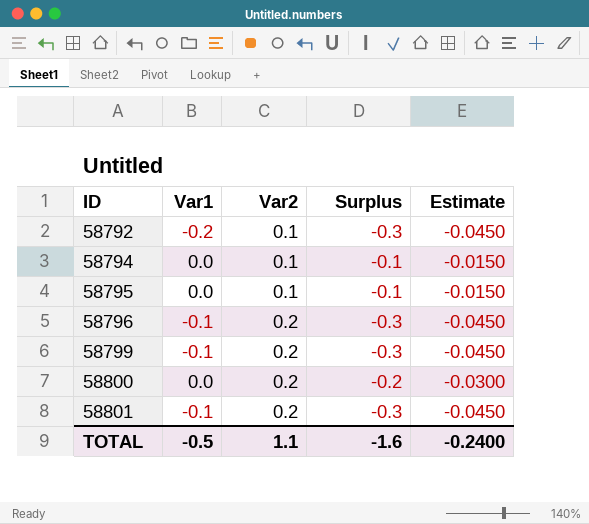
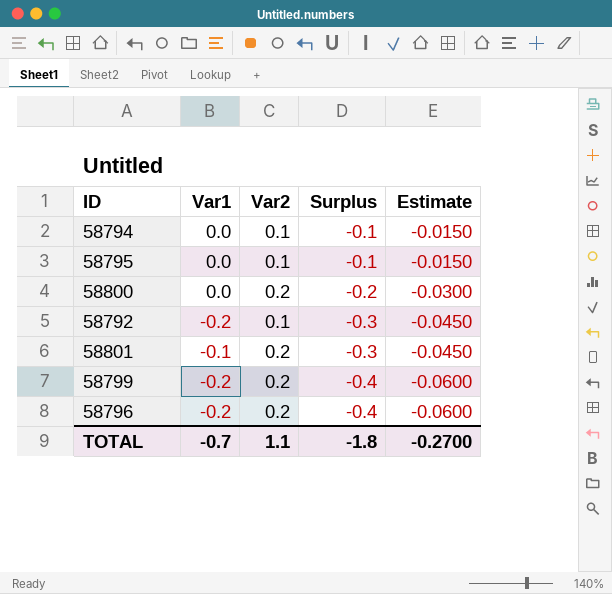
row order: ID ascending -> Surplus descending
58799 | Var1: -0.1 -> -0.2
58799 | Surplus: -0.3 -> -0.4
58799 | Estimate: -0.0450 -> -0.0600
58796 | Var1: -0.1 -> -0.2
58796 | Surplus: -0.3 -> -0.4
58796 | Estimate: -0.0450 -> -0.0600
TOTAL | Var1: -0.5 -> -0.7
TOTAL | Surplus: -1.6 -> -1.8
TOTAL | Estimate: -0.2400 -> -0.2700

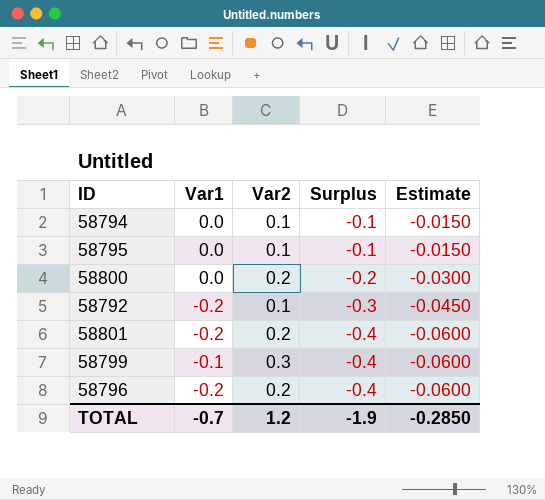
58801 | Var1: -0.1 -> -0.2
58801 | Surplus: -0.3 -> -0.4
58801 | Estimate: -0.0450 -> -0.0600
58799 | Var1: -0.2 -> -0.1
58799 | Var2: 0.2 -> 0.3
TOTAL | Var2: 1.1 -> 1.2
TOTAL | Surplus: -1.8 -> -1.9
TOTAL | Estimate: -0.2700 -> -0.2850

